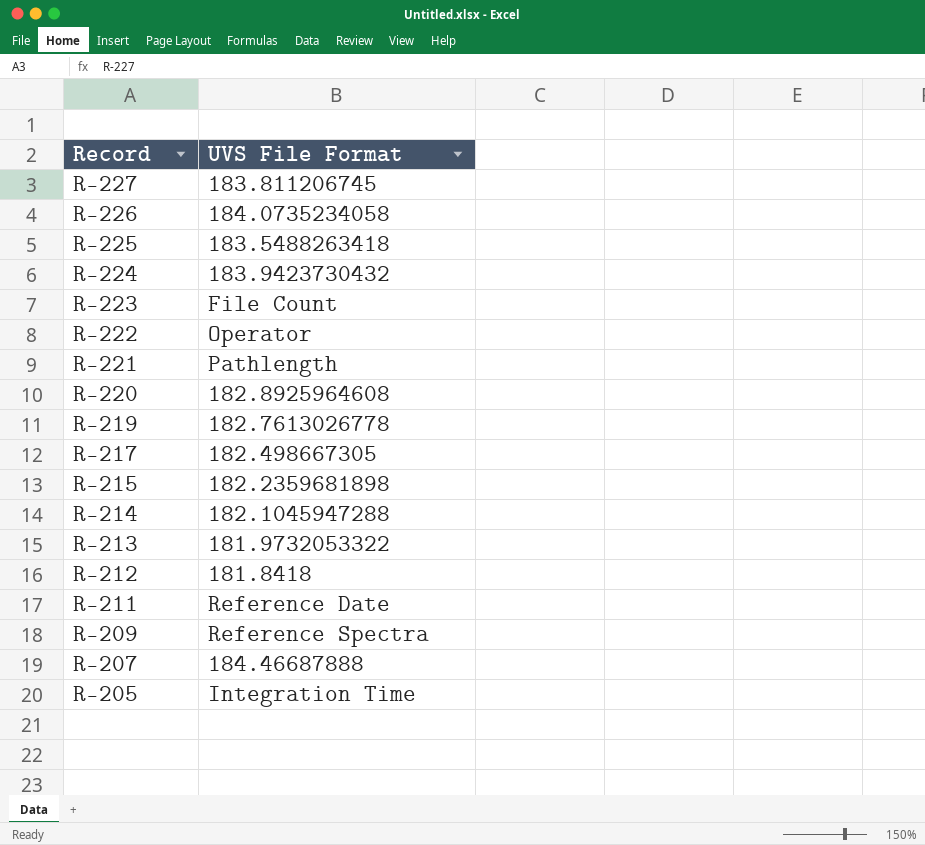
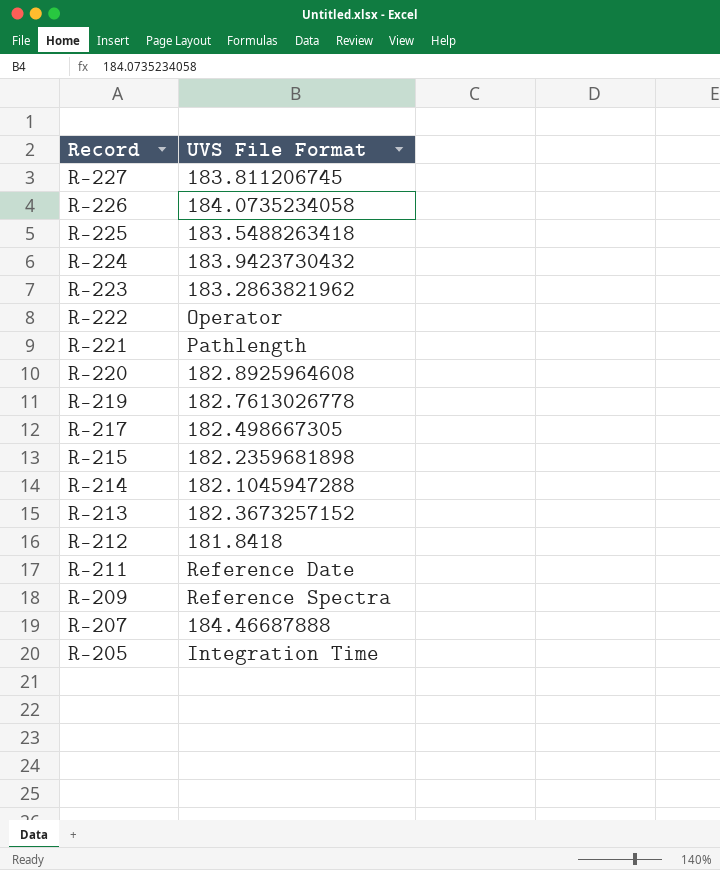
R-223 | UVS File Format: File Count -> 183.2863821962
R-213 | UVS File Format: 181.9732053322 -> 182.3673257152

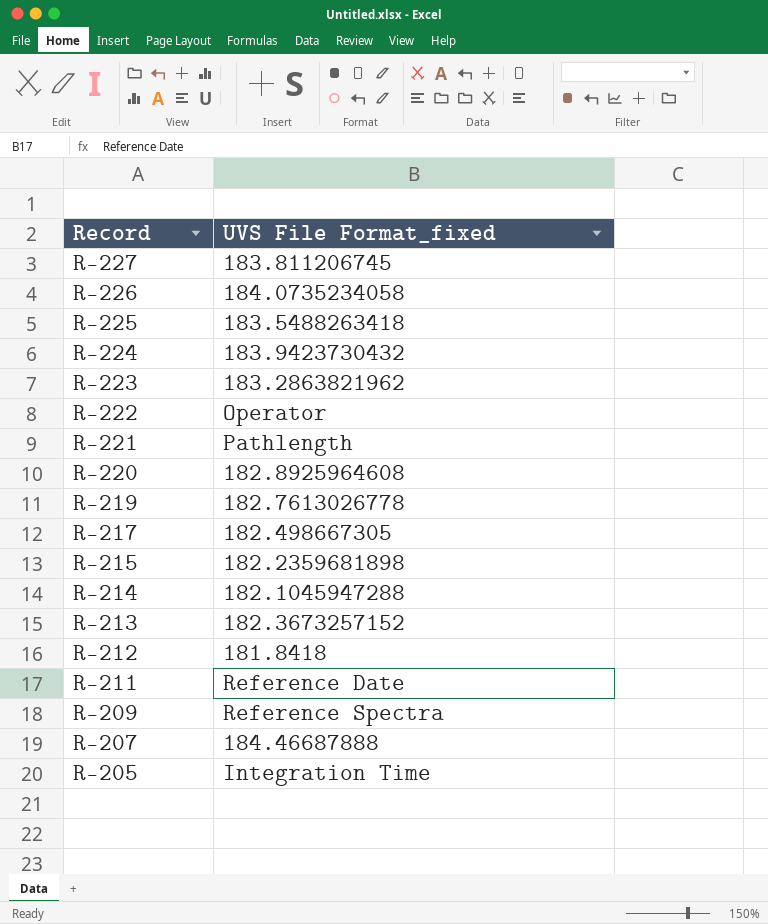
column name: UVS File Format -> UVS File Format_fixed

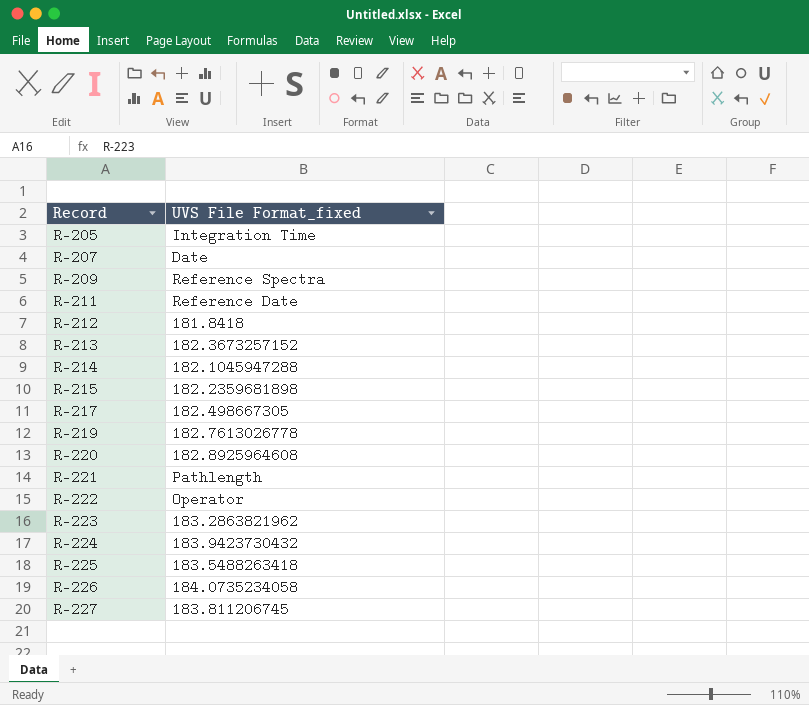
row order: Record descending -> Record ascending
R-207 | UVS File Format_fixed: 184.46687888 -> Date

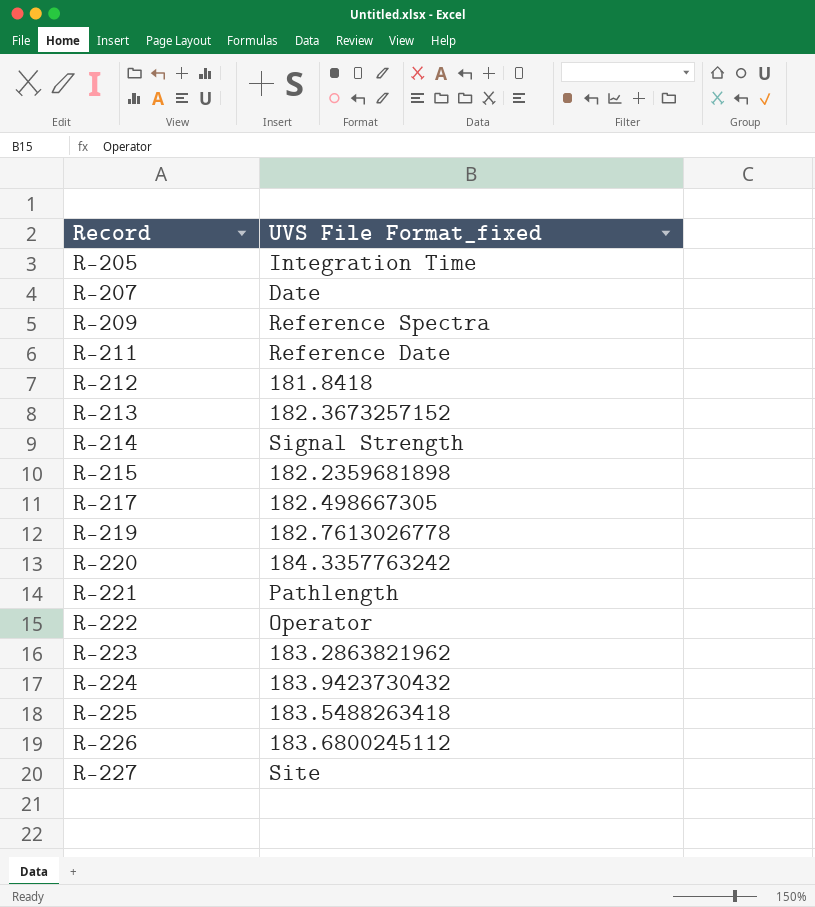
R-214 | UVS File Format_fixed: 182.1045947288 -> Signal Strength
R-220 | UVS File Format_fixed: 182.8925964608 -> 184.3357763242
R-226 | UVS File Format_fixed: 184.0735234058 -> 183.6800245112
R-227 | UVS File Format_fixed: 183.811206745 -> Site

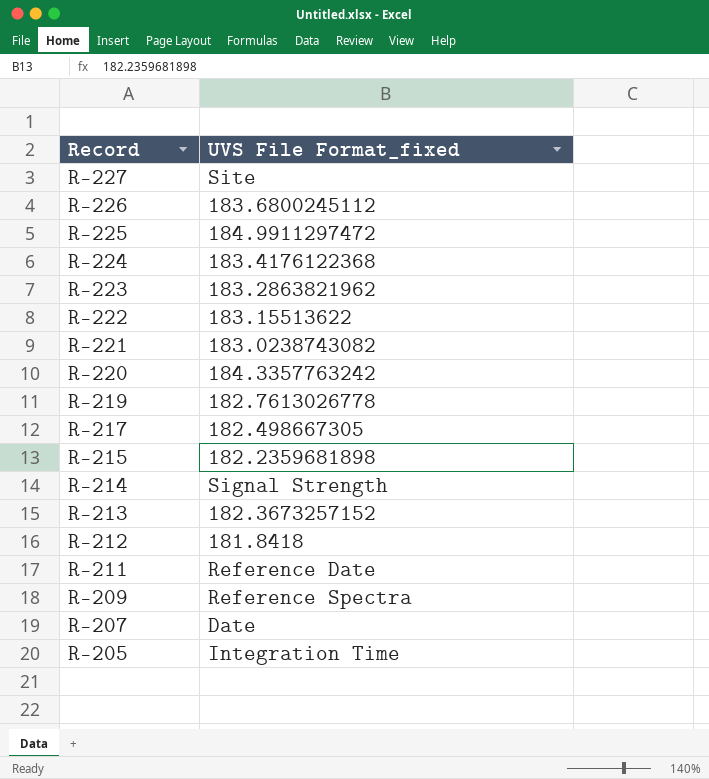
row order: Record ascending -> Record descending
R-225 | UVS File Format_fixed: 183.5488263418 -> 184.9911297472
R-224 | UVS File Format_fixed: 183.9423730432 -> 183.4176122368
R-222 | UVS File Format_fixed: Operator -> 183.15513622
R-221 | UVS File Format_fixed: Pathlength -> 183.0238743082

